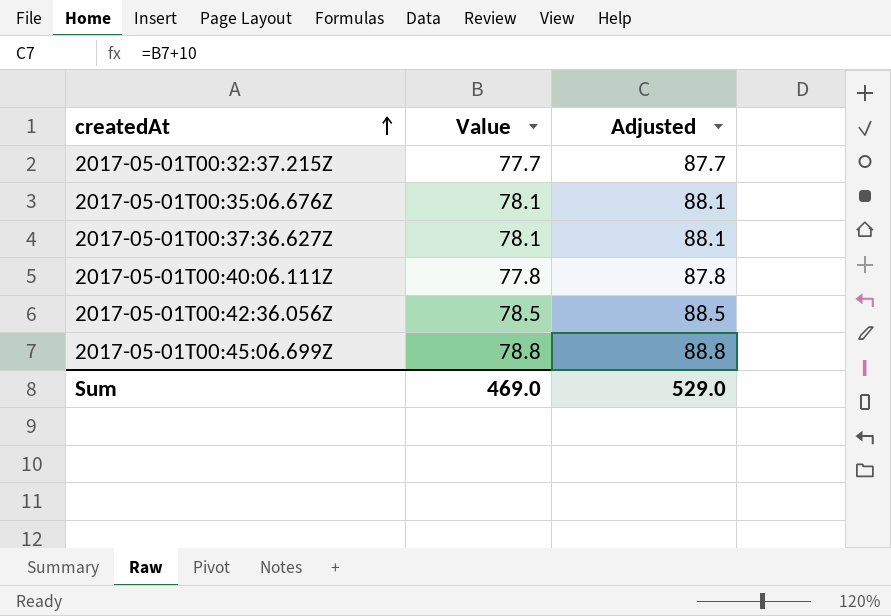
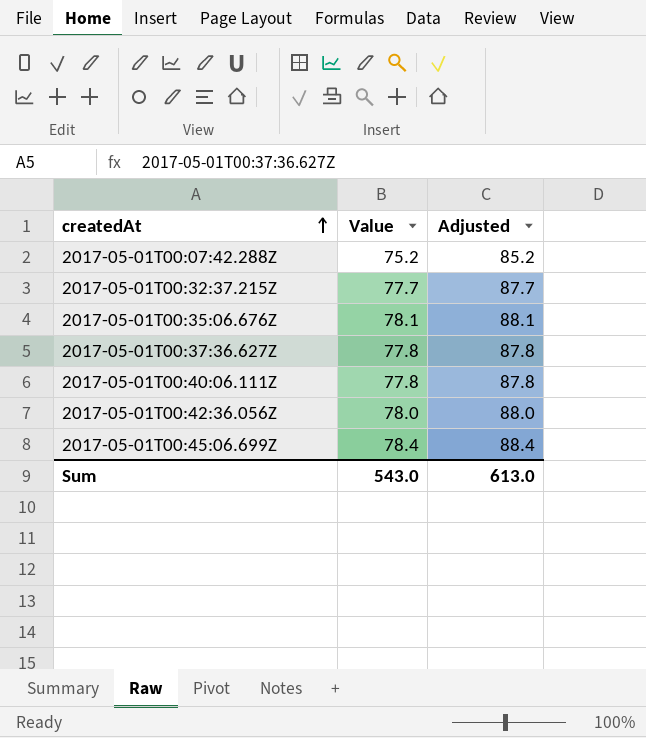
row 2017-05-01T00:07:42.288Z: none -> 75.2 | 85.2
2017-05-01T00:37:36.627Z | Value: 78.1 -> 77.8
2017-05-01T00:37:36.627Z | Adjusted: 88.1 -> 87.8
2017-05-01T00:42:36.056Z | Value: 78.5 -> 78.0
2017-05-01T00:42:36.056Z | Adjusted: 88.5 -> 88.0
2017-05-01T00:45:06.699Z | Value: 78.8 -> 78.4
2017-05-01T00:45:06.699Z | Adjusted: 88.8 -> 88.4
Sum | Value: 469.0 -> 543.0
Sum | Adjusted: 529.0 -> 613.0

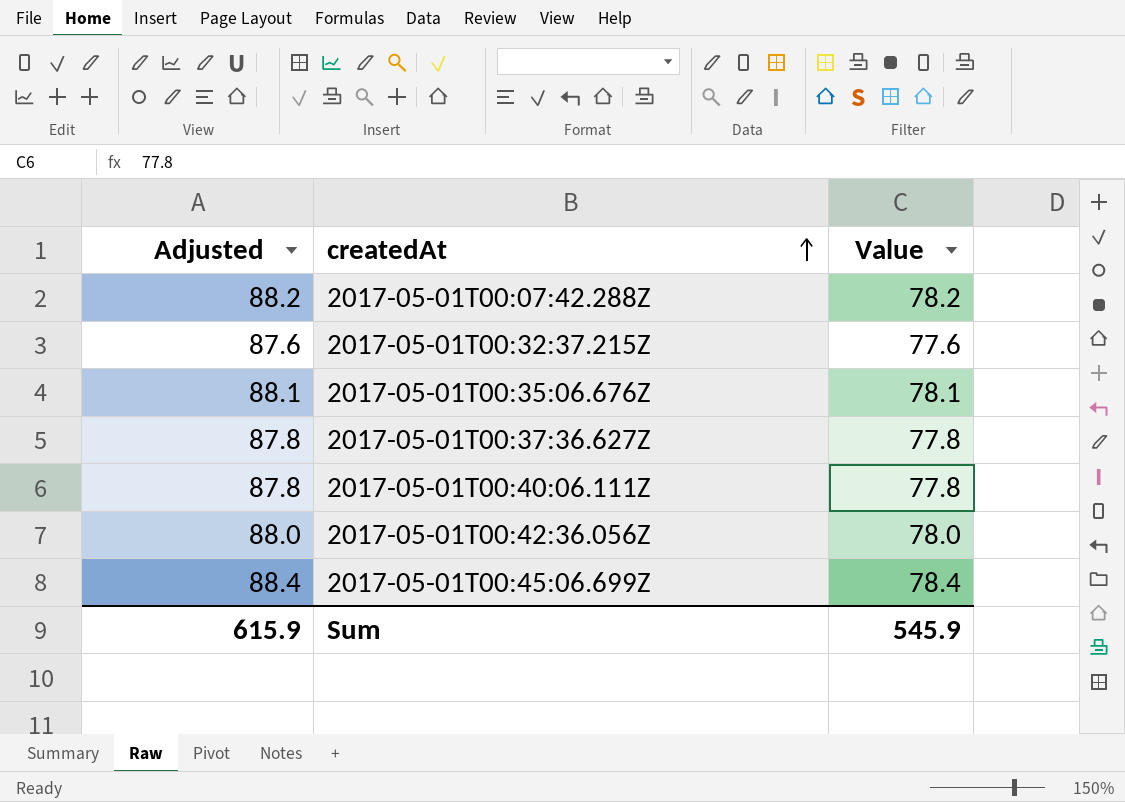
column Adjusted | position: 3 -> 1
2017-05-01T00:07:42.288Z | Adjusted: 85.2 -> 88.2
2017-05-01T00:07:42.288Z | Value: 75.2 -> 78.2
2017-05-01T00:32:37.215Z | Adjusted: 87.7 -> 87.6
2017-05-01T00:32:37.215Z | Value: 77.7 -> 77.6
Sum | Adjusted: 613.0 -> 615.9
Sum | Value: 543.0 -> 545.9

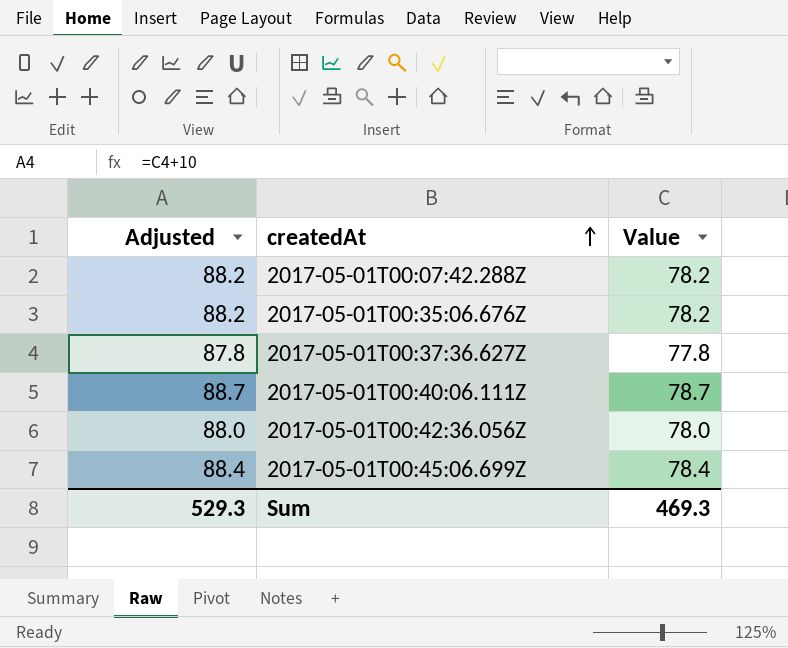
row 2017-05-01T00:32:37.215Z: 87.6 | 77.6 -> none
2017-05-01T00:35:06.676Z | Adjusted: 88.1 -> 88.2
2017-05-01T00:35:06.676Z | Value: 78.1 -> 78.2
2017-05-01T00:40:06.111Z | Adjusted: 87.8 -> 88.7
2017-05-01T00:40:06.111Z | Value: 77.8 -> 78.7
Sum | Adjusted: 615.9 -> 529.3
Sum | Value: 545.9 -> 469.3

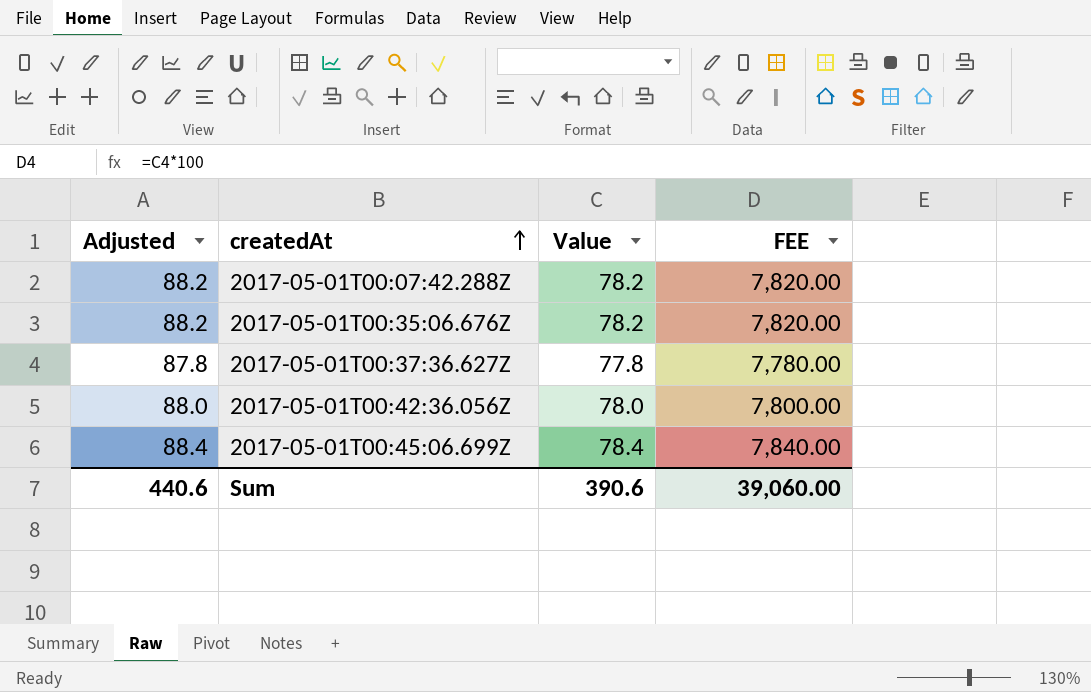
column FEE | formula: none -> [Value] * 100
row 2017-05-01T00:40:06.111Z: 88.7 | 78.7 -> none
Sum | Adjusted: 529.3 -> 440.6
Sum | Value: 469.3 -> 390.6

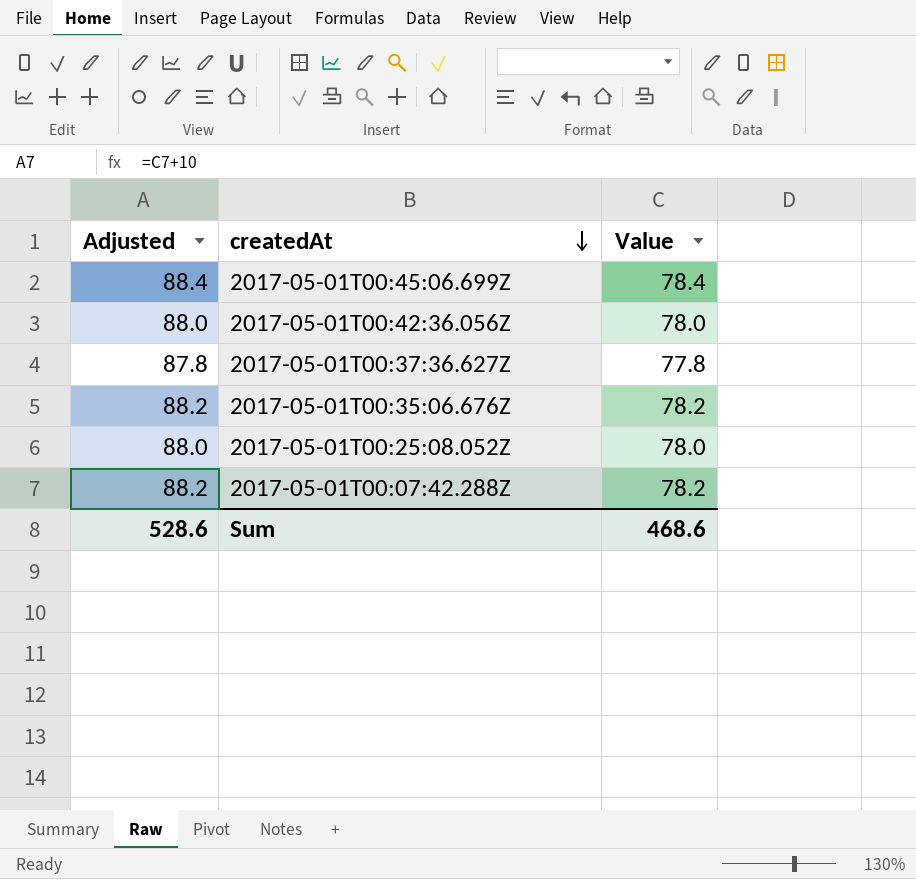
row order: createdAt ascending -> createdAt descending
column FEE | formula: [Value] * 100 -> none
row 2017-05-01T00:25:08.052Z: none -> 88.0 | 78.0
Sum | Adjusted: 440.6 -> 528.6
Sum | Value: 390.6 -> 468.6

